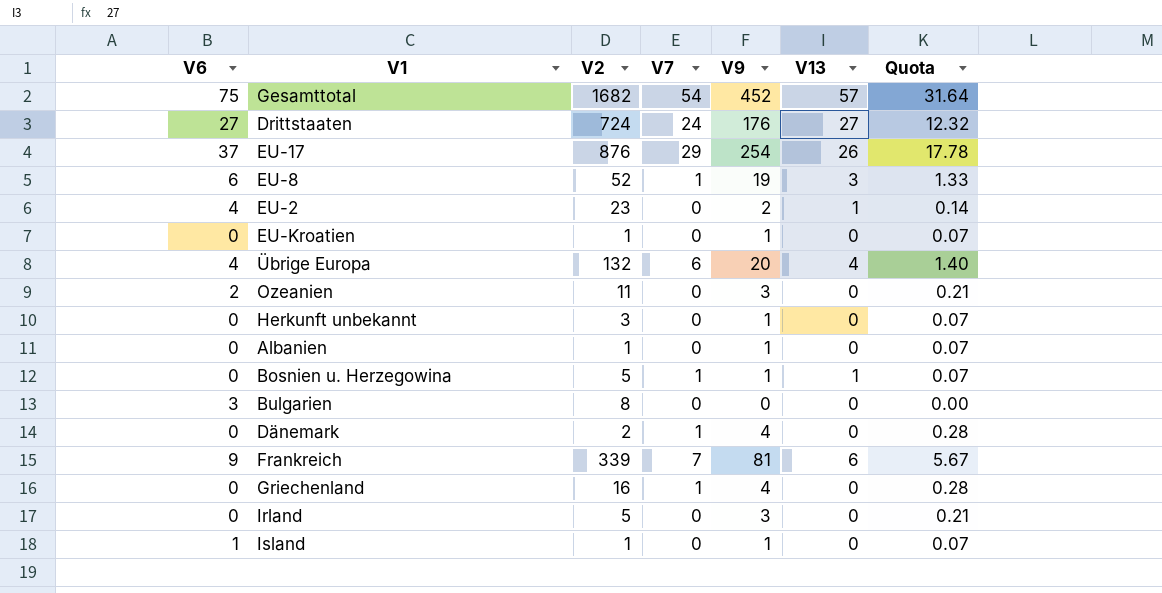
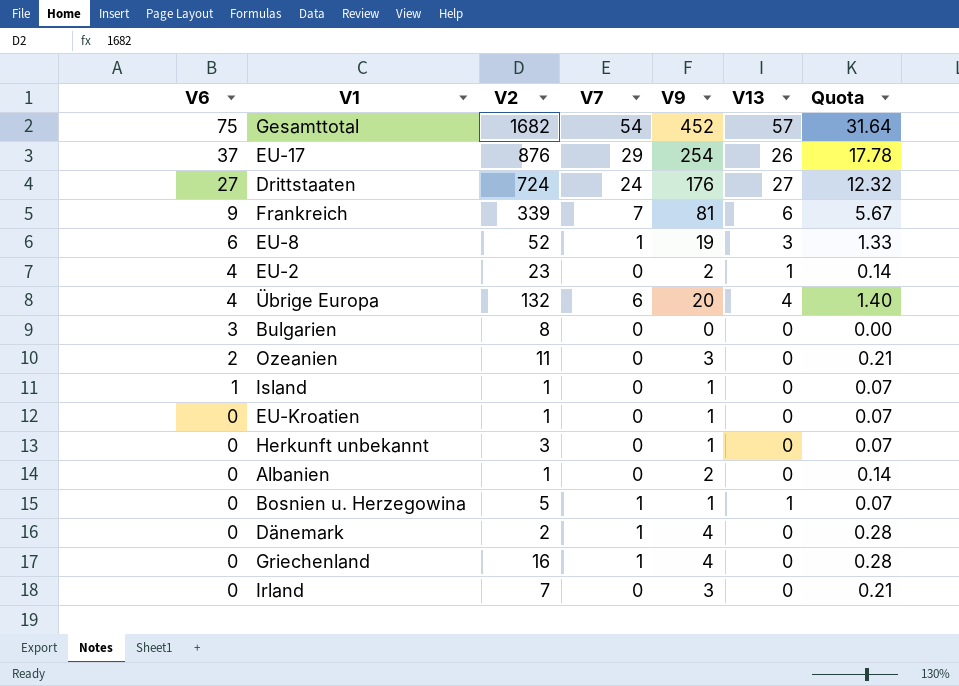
row order: none -> V6 descending
Albanien | V9: 1 -> 2
Albanien | Quota: 0.07 -> 0.14
Irland | V2: 5 -> 7

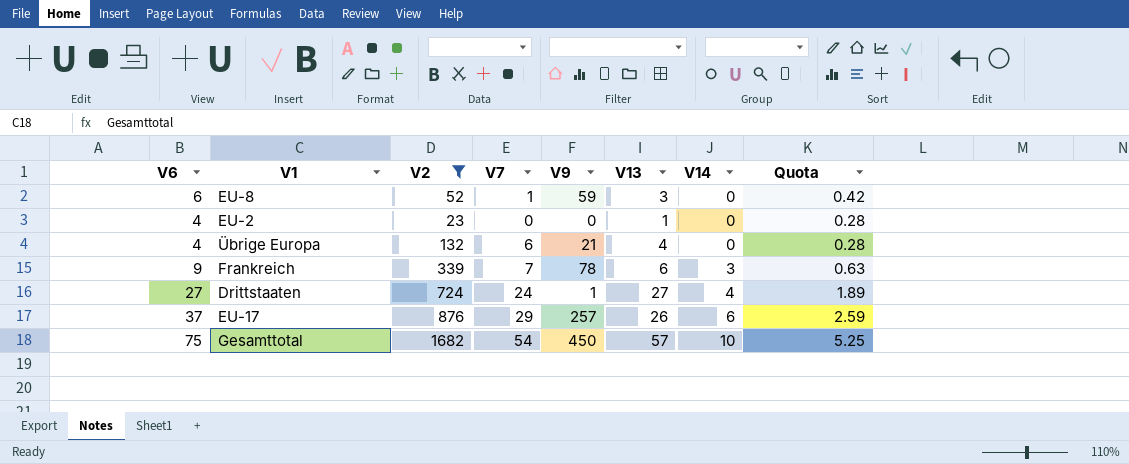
filter: none -> V2 >= 23
row order: V6 descending -> V14 ascending
column V14 | position: none -> 7
column Quota | formula: [V9] * 0.07 -> [V6] * 0.07
EU-8 | V9: 19 -> 59
EU-2 | V9: 2 -> 0
Übrige Europa | V9: 20 -> 21
Frankreich | V9: 81 -> 78
Drittstaaten | V9: 176 -> 1
EU-17 | V9: 254 -> 257
Gesamttotal | V9: 452 -> 450

